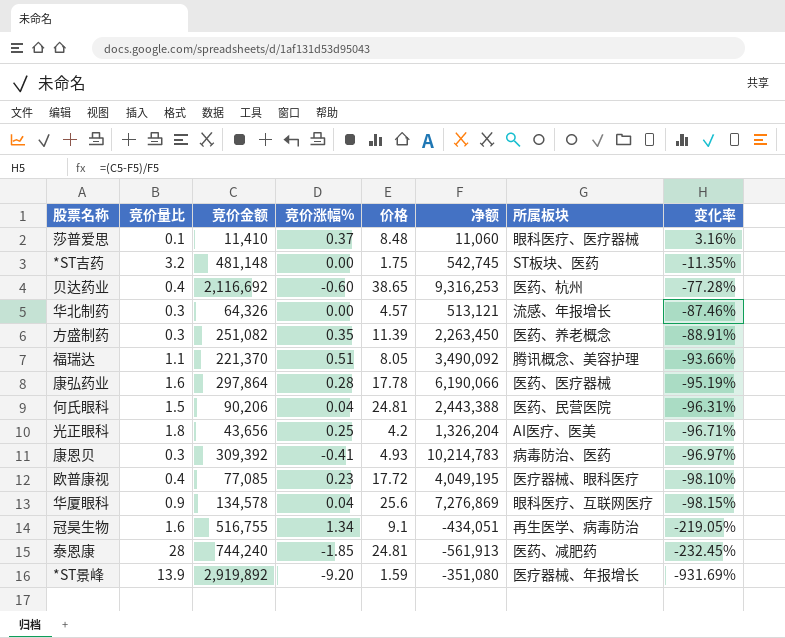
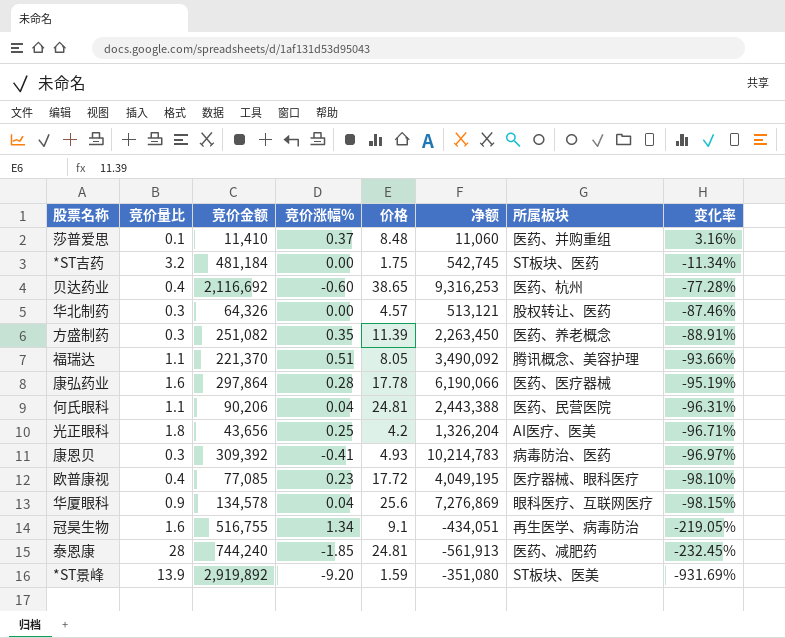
莎普爱思 | 所属板块: 眼科医疗、医疗器械 -> 医药、并购重组
*ST吉药 | 竞价金额: 481,148 -> 481,184
*ST吉药 | 变化率: -11.35% -> -11.34%
华北制药 | 所属板块: 流感、年报增长 -> 股权转让、医药
何氏眼科 | 竞价量比: 1.5 -> 1.1
*ST景峰 | 所属板块: 医疗器械、年报增长 -> ST板块、医美

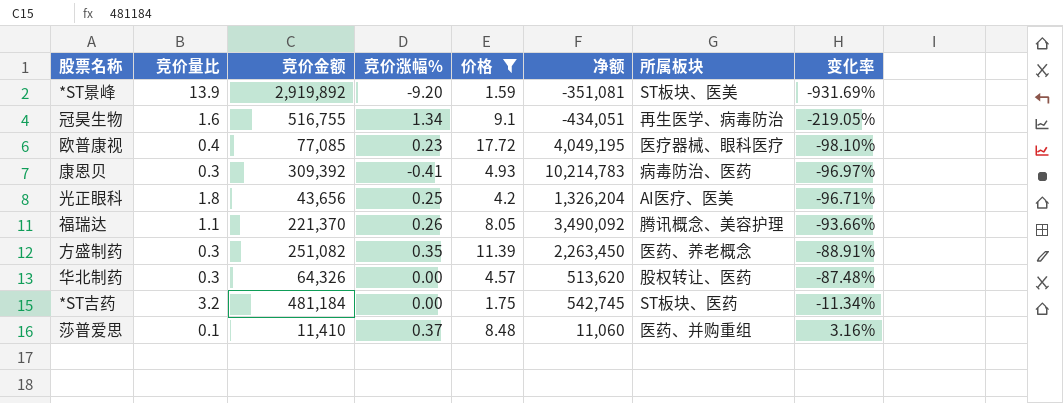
filter: none -> 价格 <= 17.72
row order: 变化率 descending -> 变化率 ascending
*ST景峰 | 净额: -351,080 -> -351,081
福瑞达 | 竞价涨幅%: 0.51 -> 0.26
华北制药 | 净额: 513,121 -> 513,620
华北制药 | 变化率: -87.46% -> -87.48%

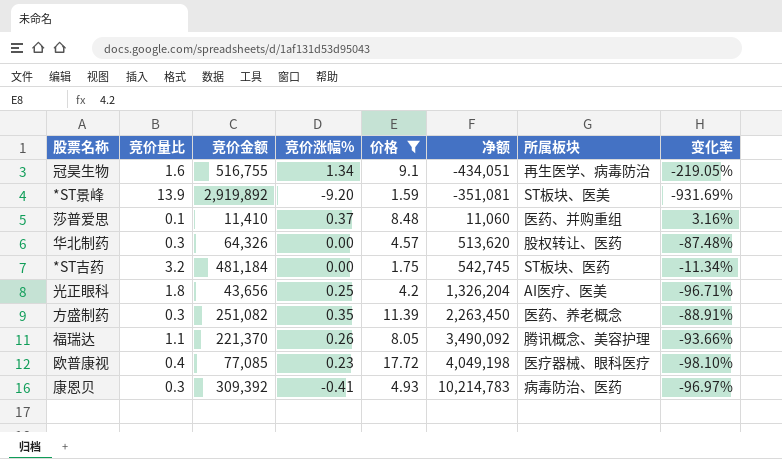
row order: 变化率 ascending -> 净额 ascending
欧普康视 | 净额: 4,049,195 -> 4,049,198

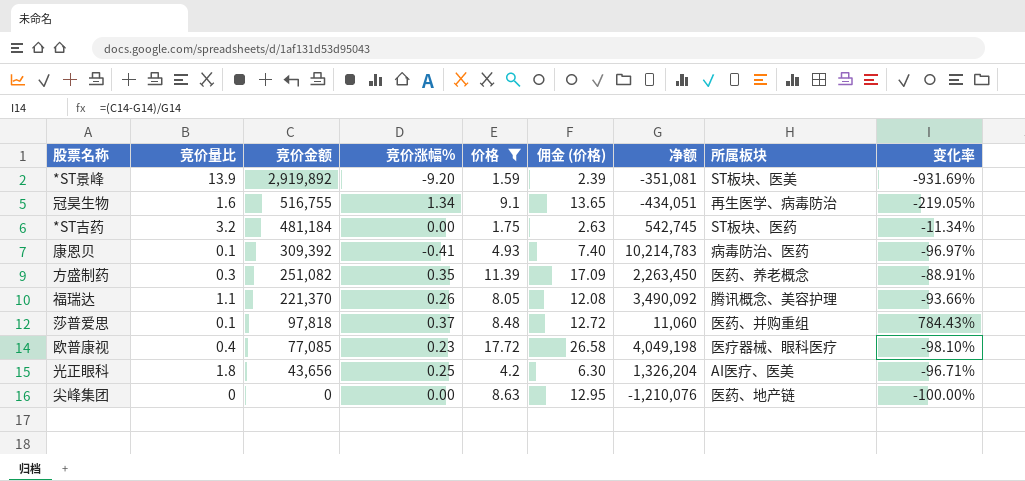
row order: 净额 ascending -> 竞价金额 descending
column 佣金 (价格) | formula: none -> [价格] * 1.5
row 华北制药: 0.3 | 64,326 | 0.00 | 4.57 | 513,620 | 股权转让、医药 | -87.48% -> none
康恩贝 | 竞价量比: 0.3 -> 0.1
莎普爱思 | 竞价金额: 11,410 -> 97,818
莎普爱思 | 变化率: 3.16% -> 784.43%
row 尖峰集团: none -> 0 | 0 | 0.00 | 8.63 | 12.95 | -1,210,076 | 医药、地产链 | -100.00%

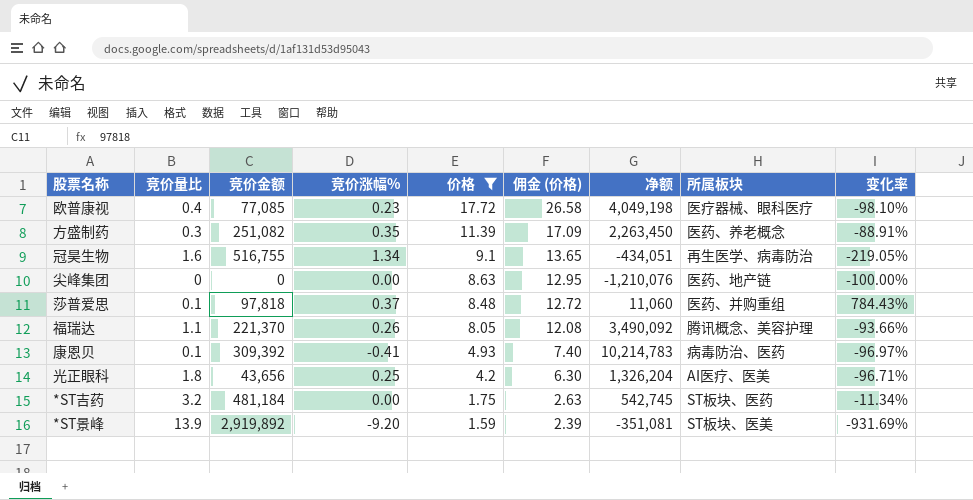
row order: 竞价金额 descending -> 价格 descending

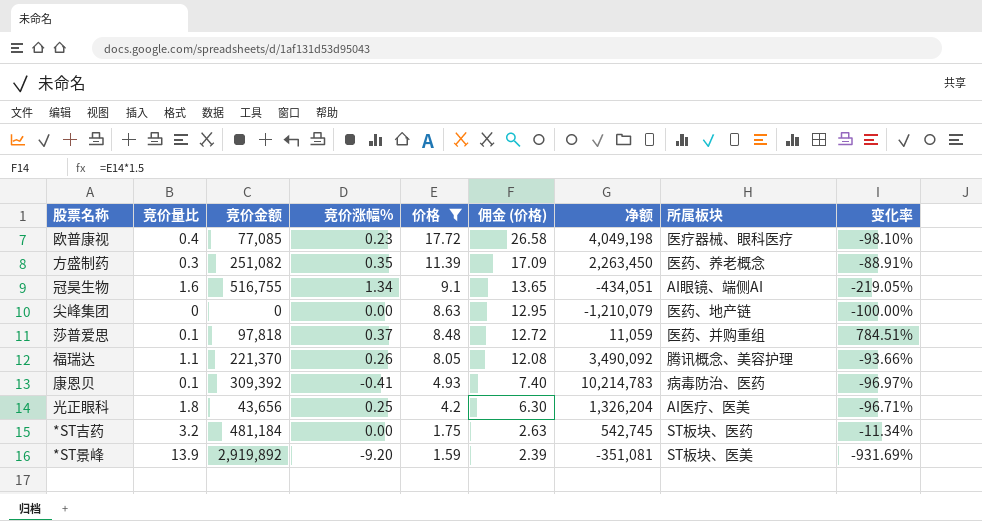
冠昊生物 | 所属板块: 再生医学、病毒防治 -> AI眼镜、端侧AI
尖峰集团 | 净额: -1,210,076 -> -1,210,079
莎普爱思 | 净额: 11,060 -> 11,059
莎普爱思 | 变化率: 784.43% -> 784.51%

